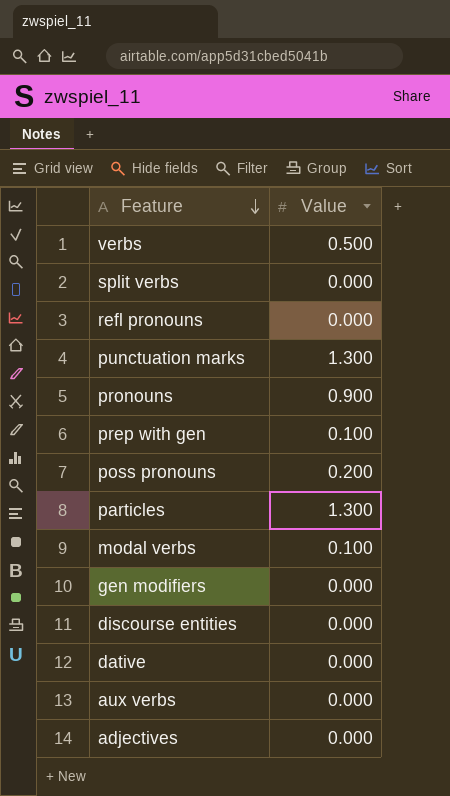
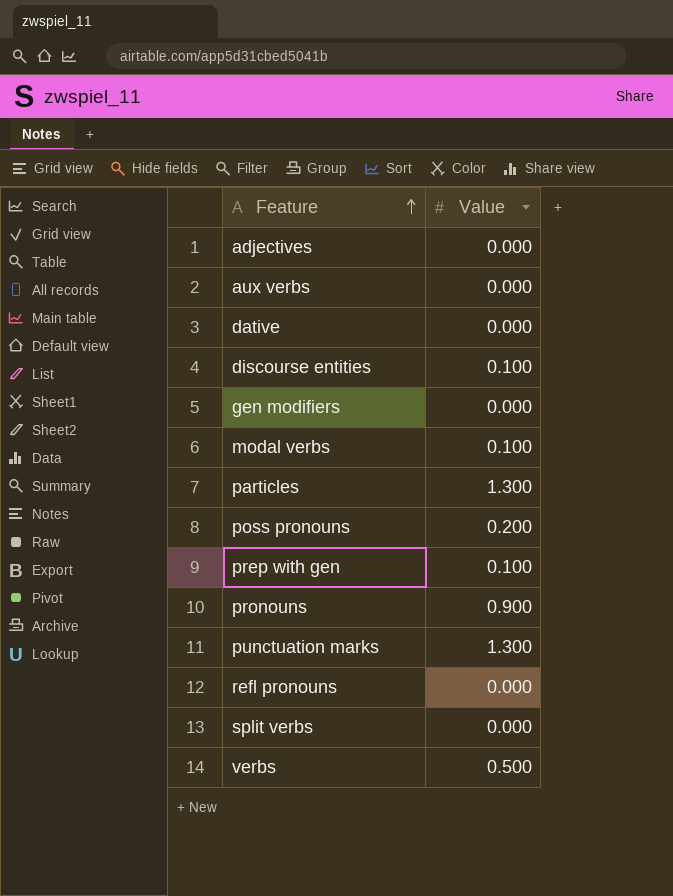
row order: Feature descending -> Feature ascending
discourse entities | Value: 0.000 -> 0.100

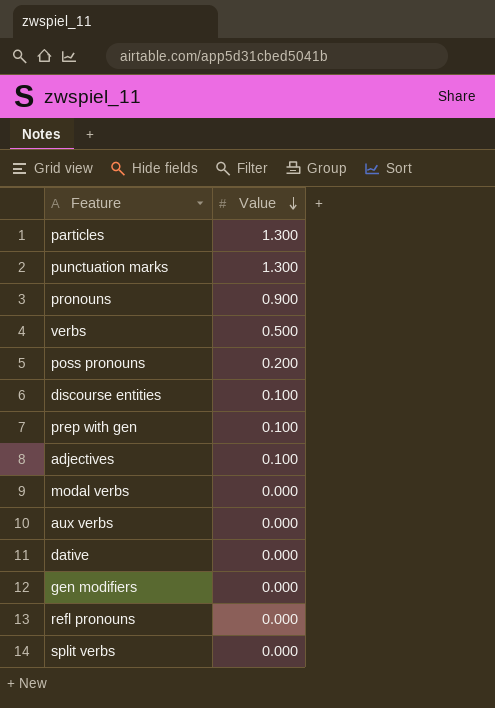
row order: Feature ascending -> Value descending
adjectives | Value: 0.000 -> 0.100
modal verbs | Value: 0.100 -> 0.000

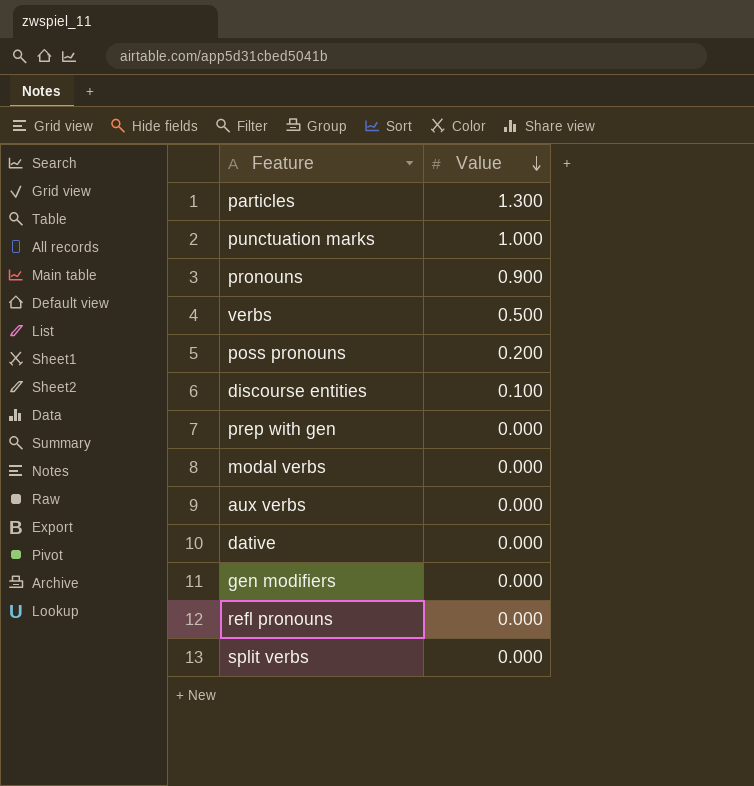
row adjectives: 0.100 -> none
punctuation marks | Value: 1.300 -> 1.000
prep with gen | Value: 0.100 -> 0.000

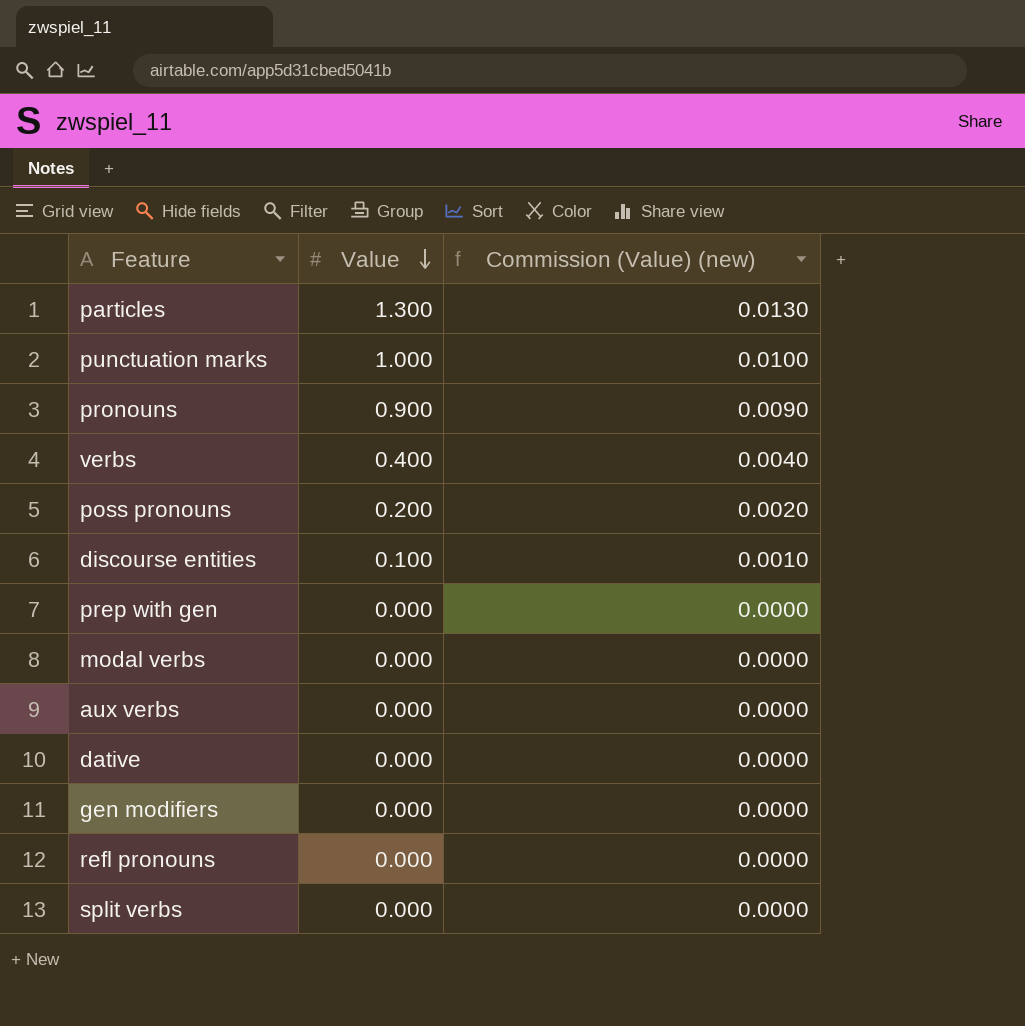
column Commission (Value) (new) | formula: none -> [Value] * 0.01
verbs | Value: 0.500 -> 0.400

